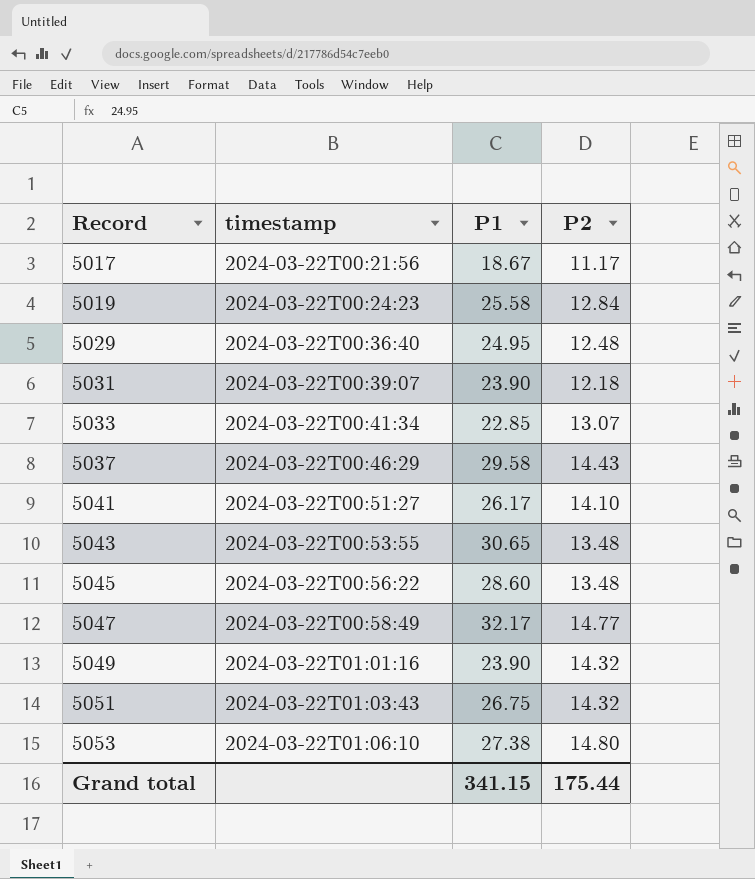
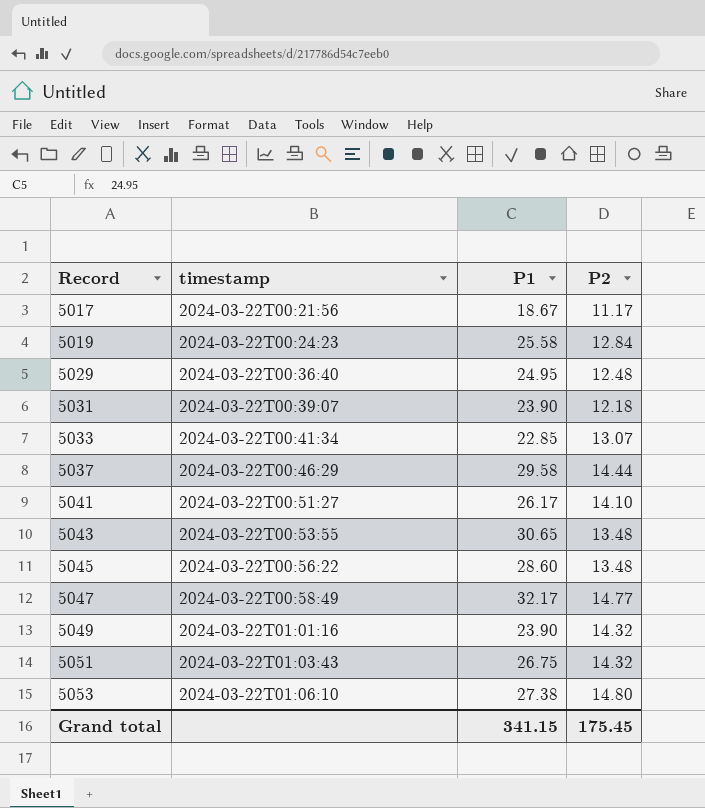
5037 | P2: 14.43 -> 14.44
Grand total | P2: 175.44 -> 175.45

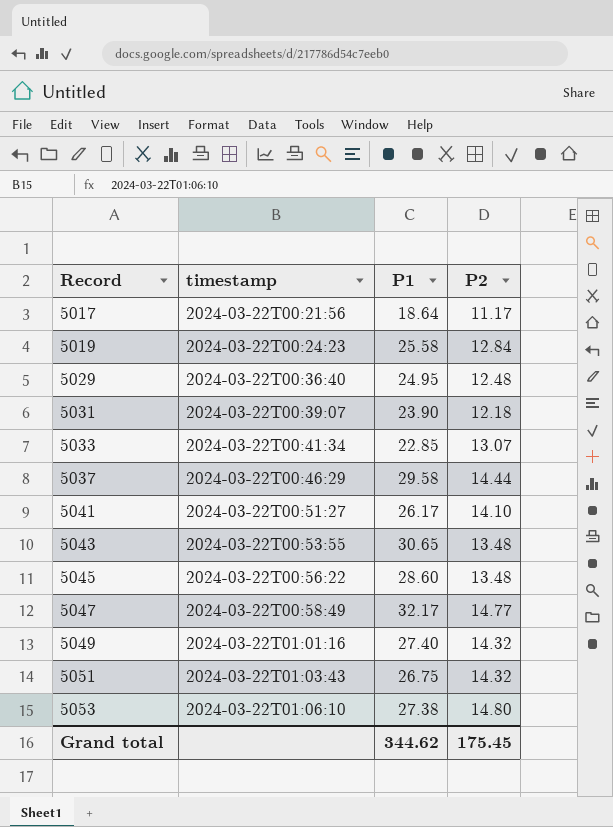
5017 | P1: 18.67 -> 18.64
5049 | P1: 23.90 -> 27.40
Grand total | P1: 341.15 -> 344.62

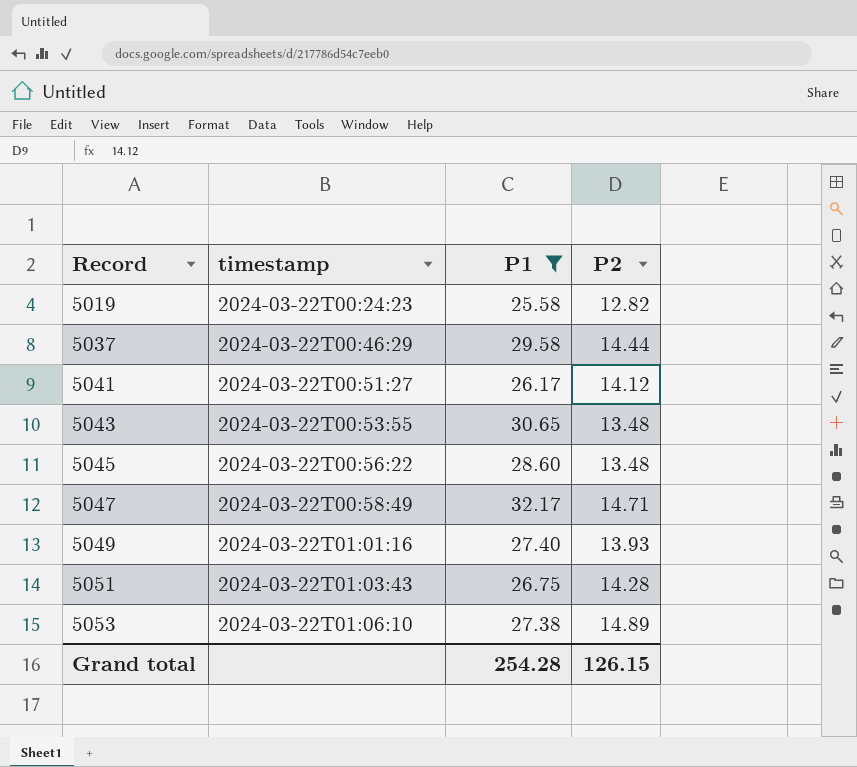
filter: none -> P1 >= 25.58
5019 | P2: 12.84 -> 12.82
5041 | P2: 14.10 -> 14.12
5047 | P2: 14.77 -> 14.71
5049 | P2: 14.32 -> 13.93
5051 | P2: 14.32 -> 14.28
5053 | P2: 14.80 -> 14.89
Grand total | P1: 344.62 -> 254.28
Grand total | P2: 175.45 -> 126.15

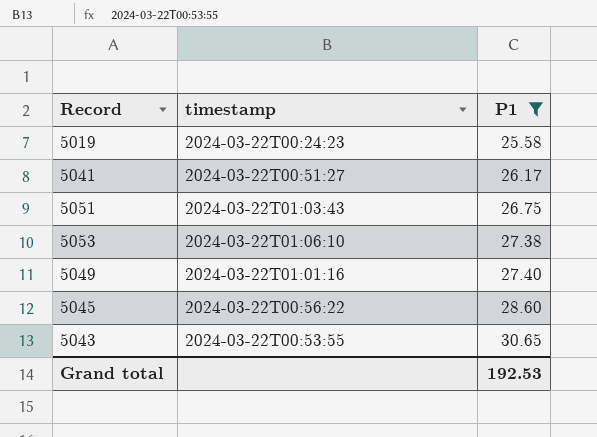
row order: Record ascending -> P1 ascending
column P2 | position: 4 -> none
row 5037: 2024-03-22T00:46:29 | 29.58 | 14.44 -> none
row 5047: 2024-03-22T00:58:49 | 32.17 | 14.71 -> none
Grand total | P1: 254.28 -> 192.53

